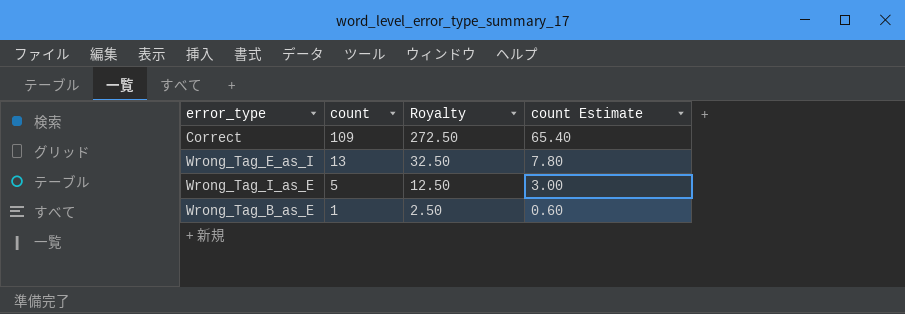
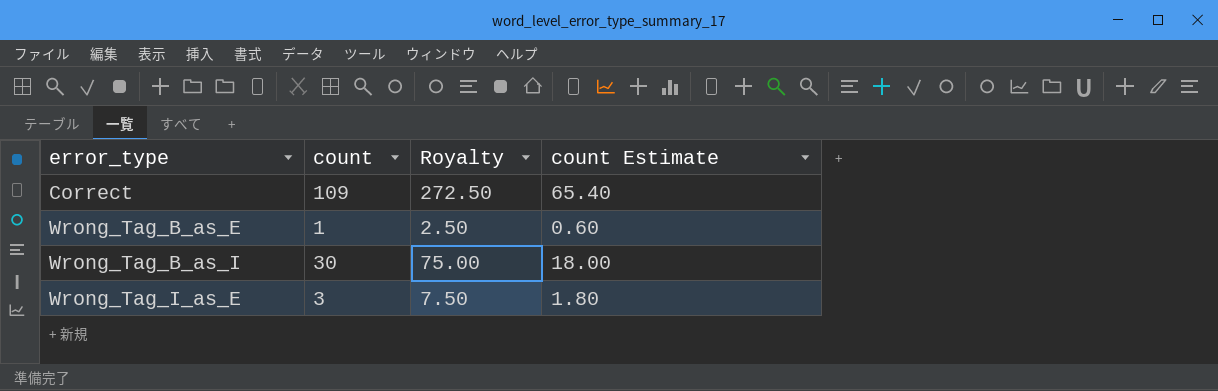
row order: count descending -> error_type ascending
row Wrong_Tag_E_as_I: 13 | 32.50 | 7.80 -> none
row Wrong_Tag_B_as_I: none -> 30 | 75.00 | 18.00
Wrong_Tag_I_as_E | count: 5 -> 3
Wrong_Tag_I_as_E | Royalty: 12.50 -> 7.50
Wrong_Tag_I_as_E | count Estimate: 3.00 -> 1.80

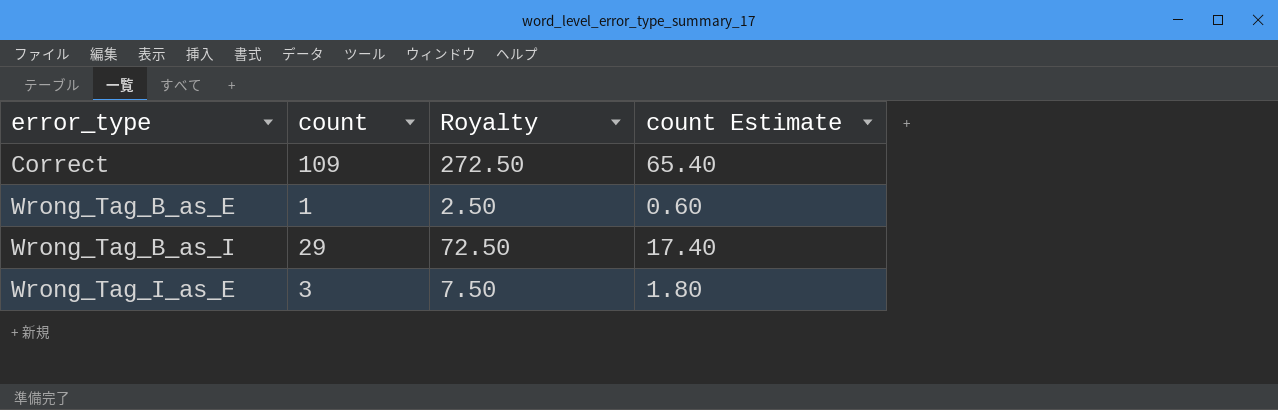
Wrong_Tag_B_as_I | count: 30 -> 29
Wrong_Tag_B_as_I | Royalty: 75.00 -> 72.50
Wrong_Tag_B_as_I | count Estimate: 18.00 -> 17.40

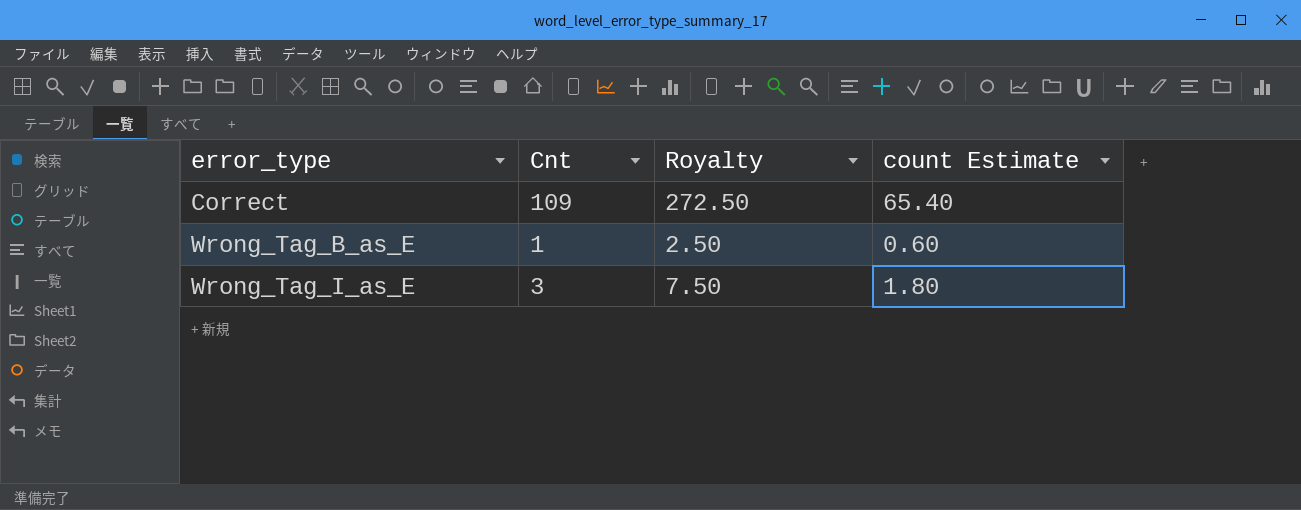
column name: count -> Cnt
row Wrong_Tag_B_as_I: 29 | 72.50 | 17.40 -> none

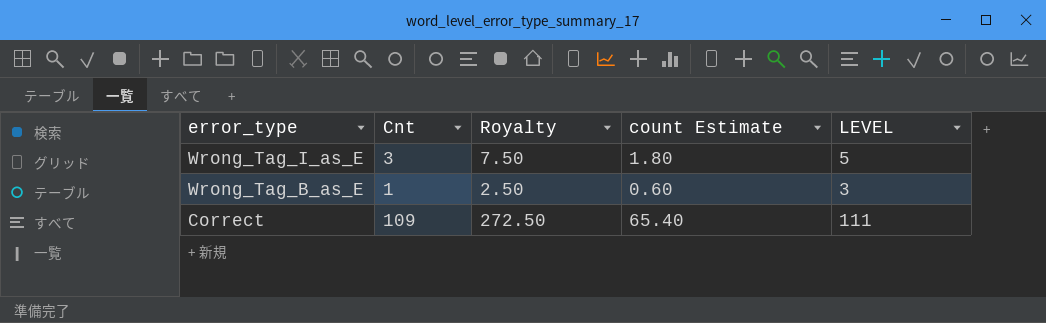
row order: error_type ascending -> error_type descending
column LEVEL | formula: none -> [Cnt] + 2

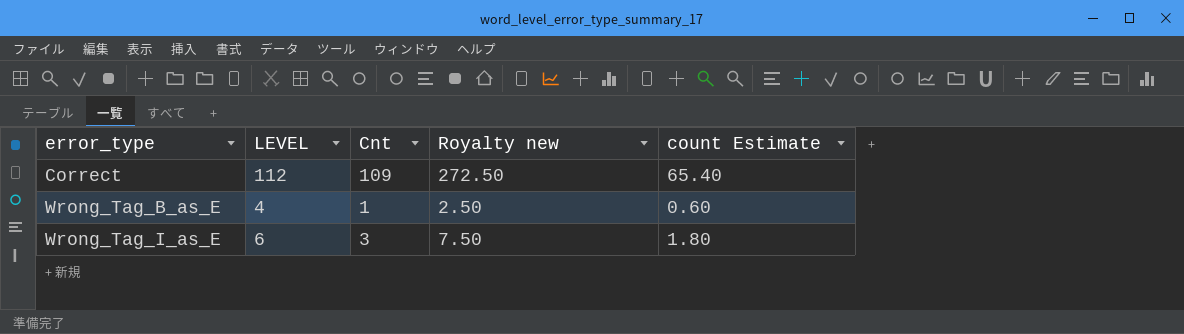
row order: error_type descending -> error_type ascending
column LEVEL | formula: [Cnt] + 2 -> [Cnt] + 3
column LEVEL | position: 5 -> 2
column name: Royalty -> Royalty new

